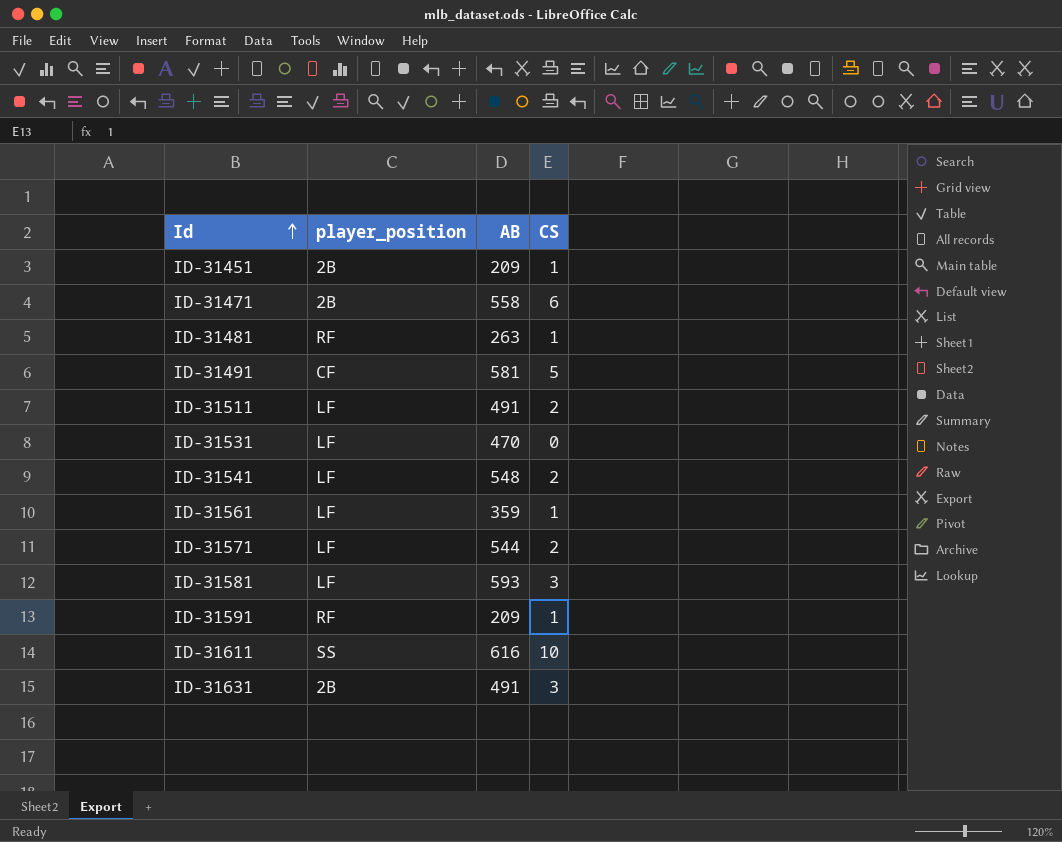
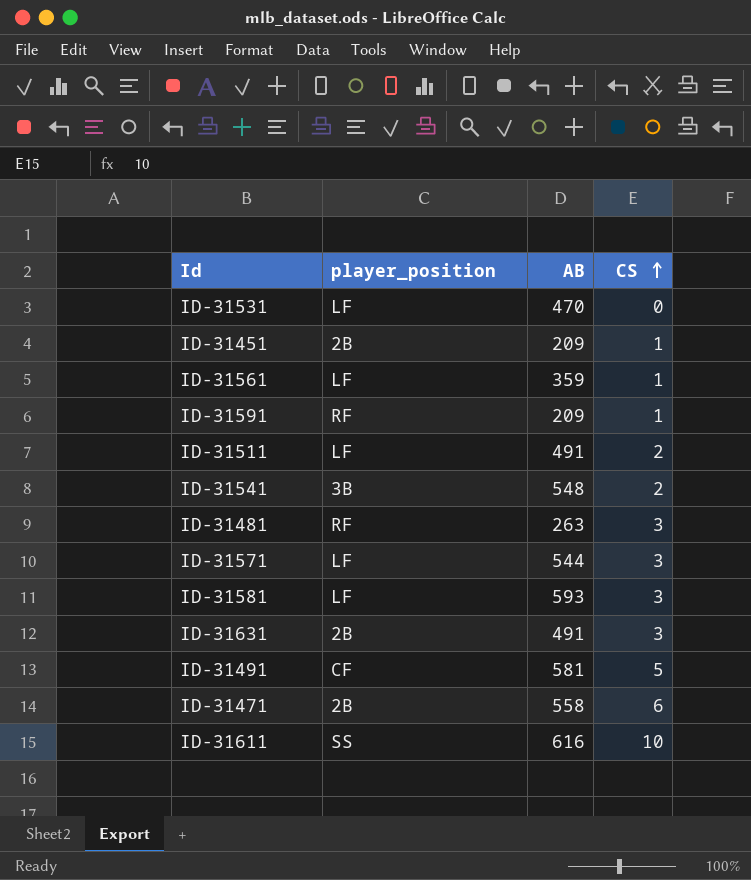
row order: Id ascending -> CS ascending
ID-31541 | player_position: LF -> 3B
ID-31481 | CS: 1 -> 3
ID-31571 | CS: 2 -> 3

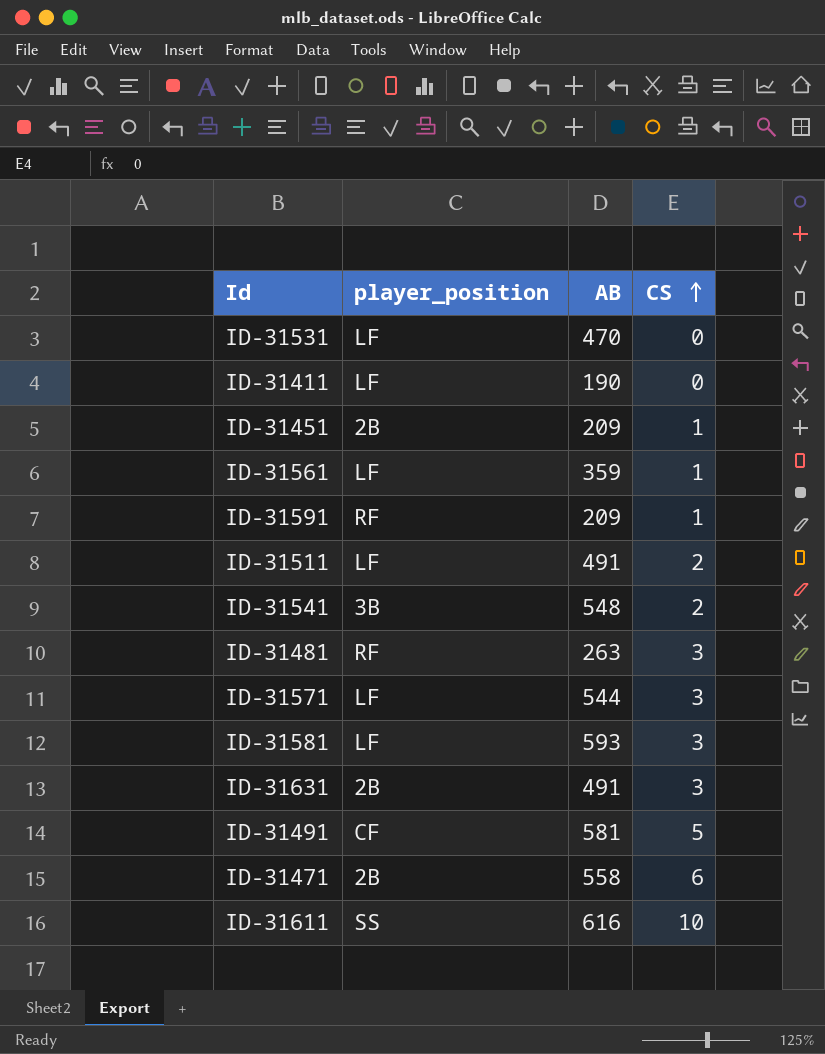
row ID-31411: none -> LF | 190 | 0

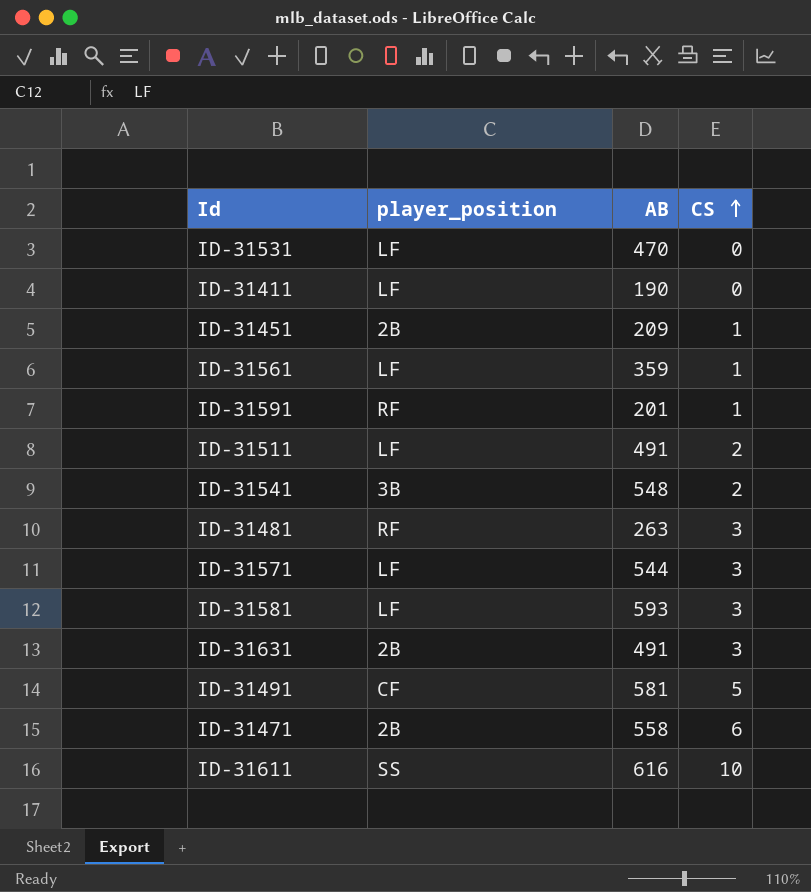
ID-31591 | AB: 209 -> 201

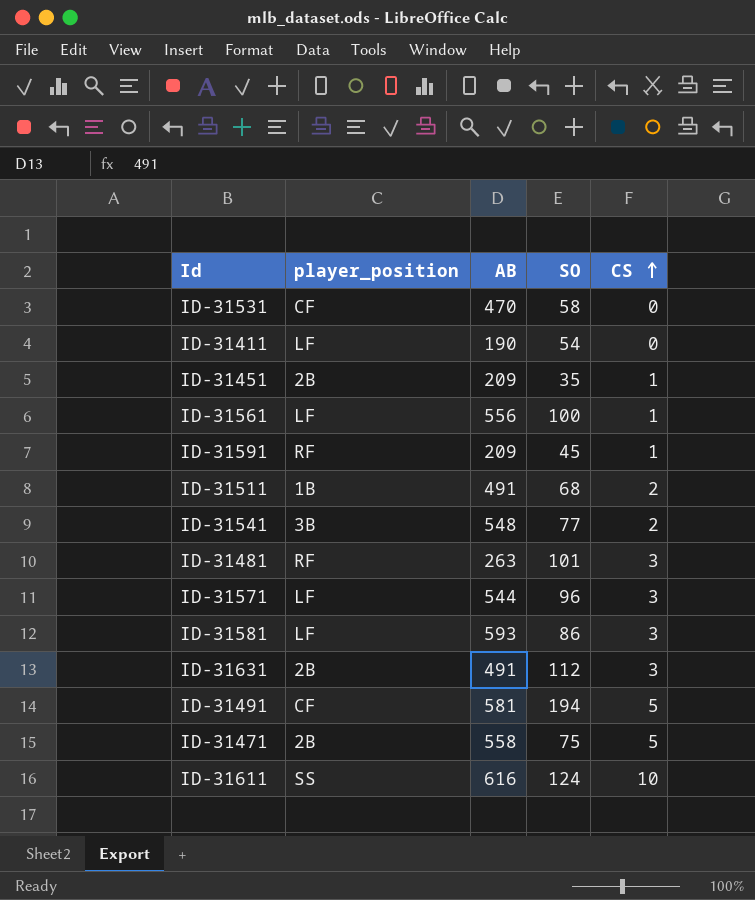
column SO | position: none -> 4
ID-31531 | player_position: LF -> CF
ID-31561 | AB: 359 -> 556
ID-31591 | AB: 201 -> 209
ID-31511 | player_position: LF -> 1B
ID-31471 | CS: 6 -> 5

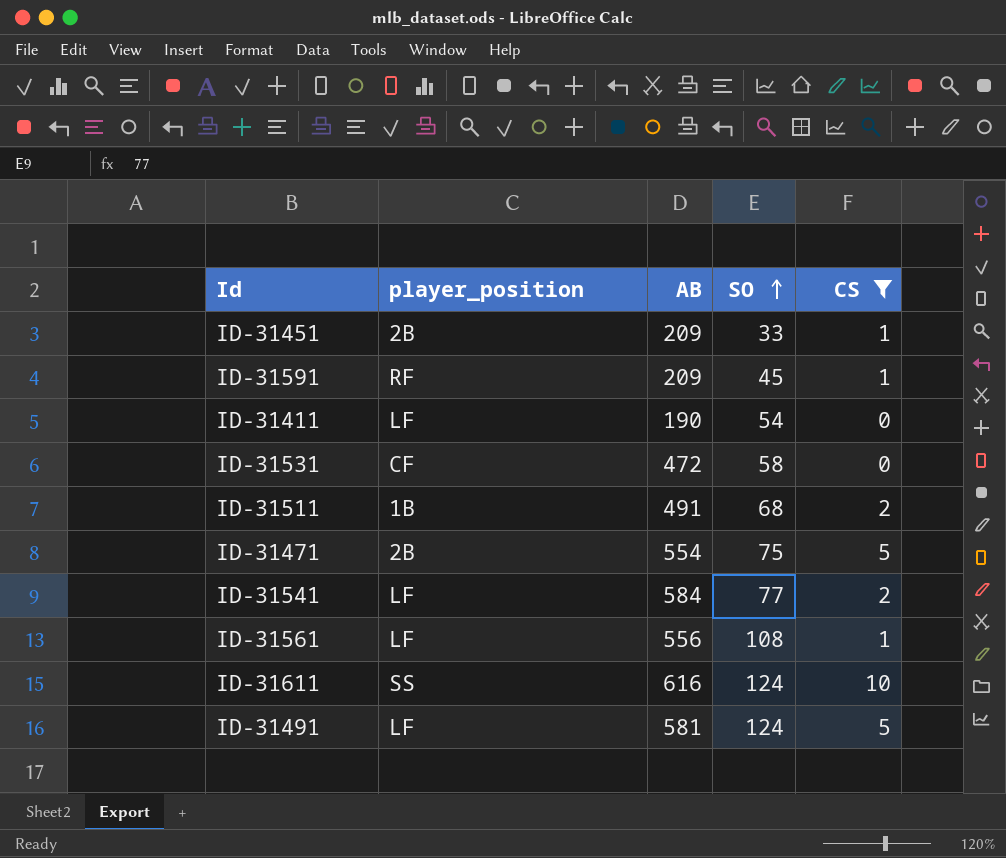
filter: none -> CS != 3
row order: CS ascending -> SO ascending
ID-31451 | SO: 35 -> 33
ID-31531 | AB: 470 -> 472
ID-31471 | AB: 558 -> 554
ID-31541 | player_position: 3B -> LF
ID-31541 | AB: 548 -> 584
ID-31561 | SO: 100 -> 108
ID-31491 | player_position: CF -> LF
ID-31491 | SO: 194 -> 124

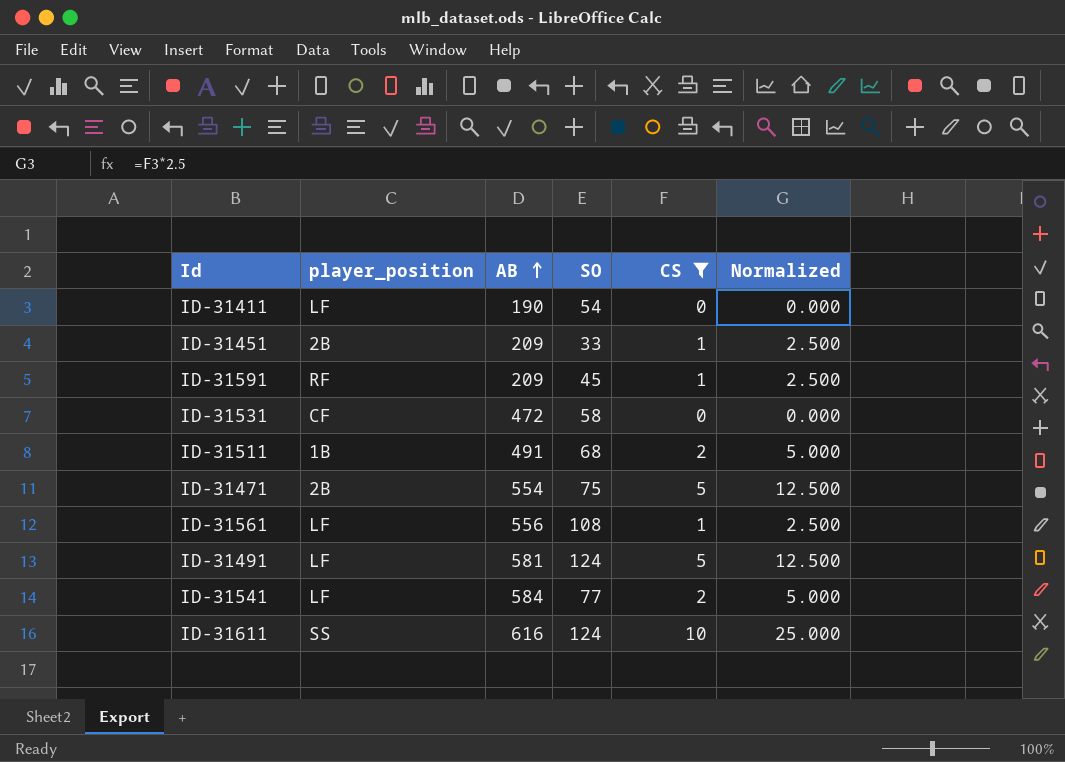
row order: SO ascending -> AB ascending
column Normalized | formula: none -> [CS] * 2.5

